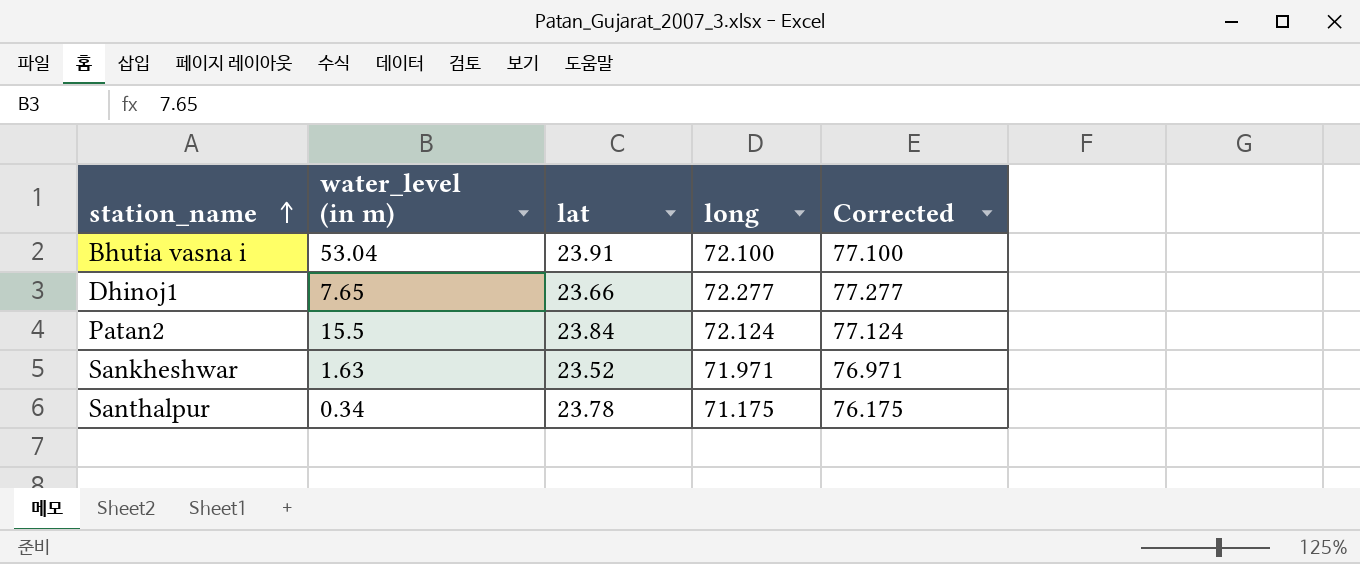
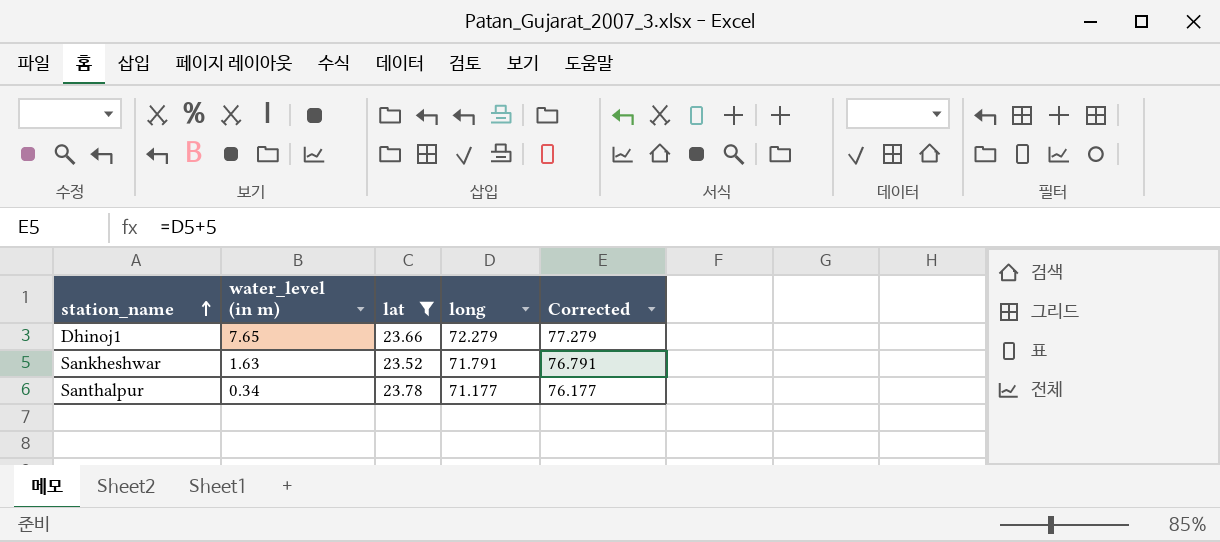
filter: none -> lat <= 23.78
Dhinoj1 | long: 72.277 -> 72.279
Dhinoj1 | Corrected: 77.277 -> 77.279
Sankheshwar | long: 71.971 -> 71.791
Sankheshwar | Corrected: 76.971 -> 76.791
Santhalpur | long: 71.175 -> 71.177
Santhalpur | Corrected: 76.175 -> 76.177

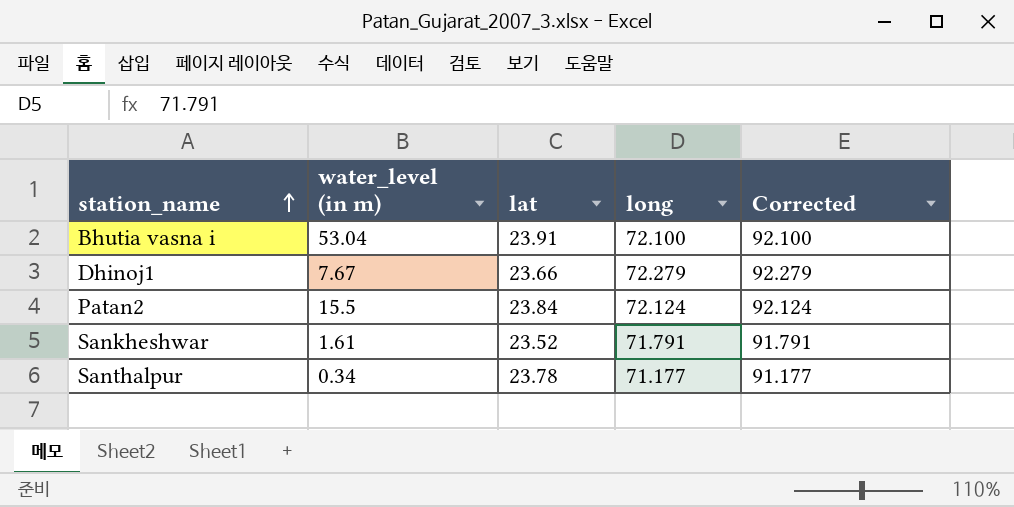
filter: lat <= 23.78 -> none
column Corrected | formula: [long] + 5 -> [long] + 20
Dhinoj1 | water_level (in m): 7.65 -> 7.67
Sankheshwar | water_level (in m): 1.63 -> 1.61

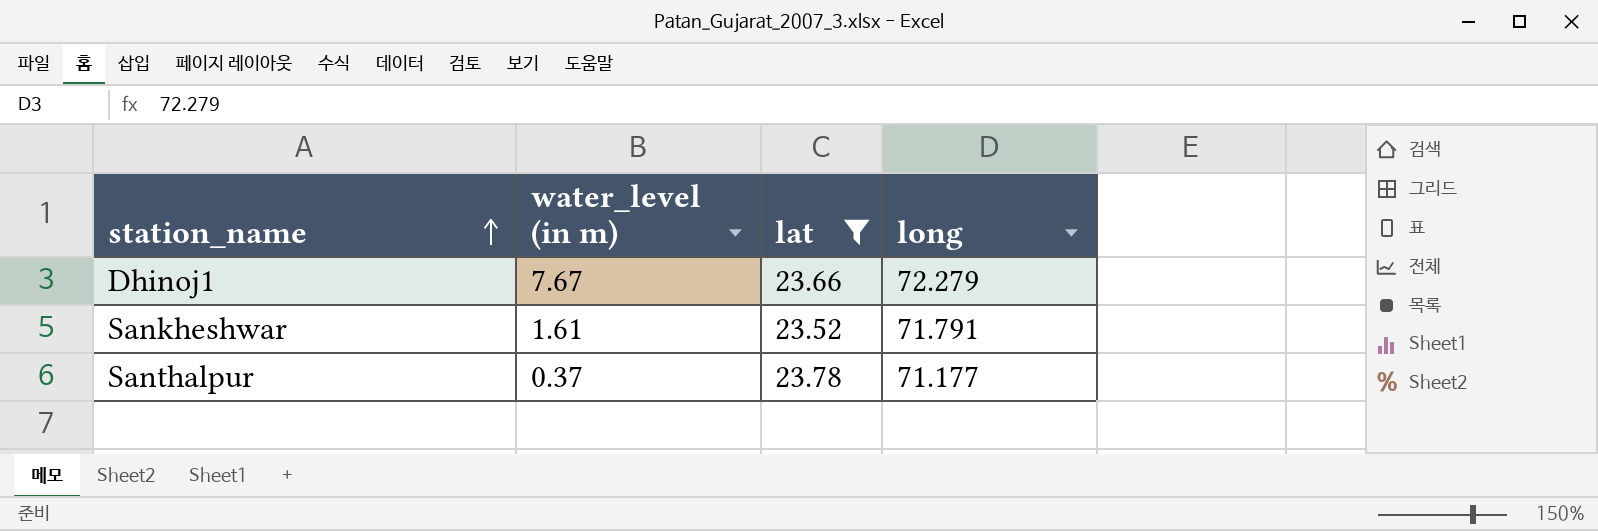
filter: none -> lat <= 23.78
column Corrected | formula: [long] + 20 -> none
Santhalpur | water_level (in m): 0.34 -> 0.37

